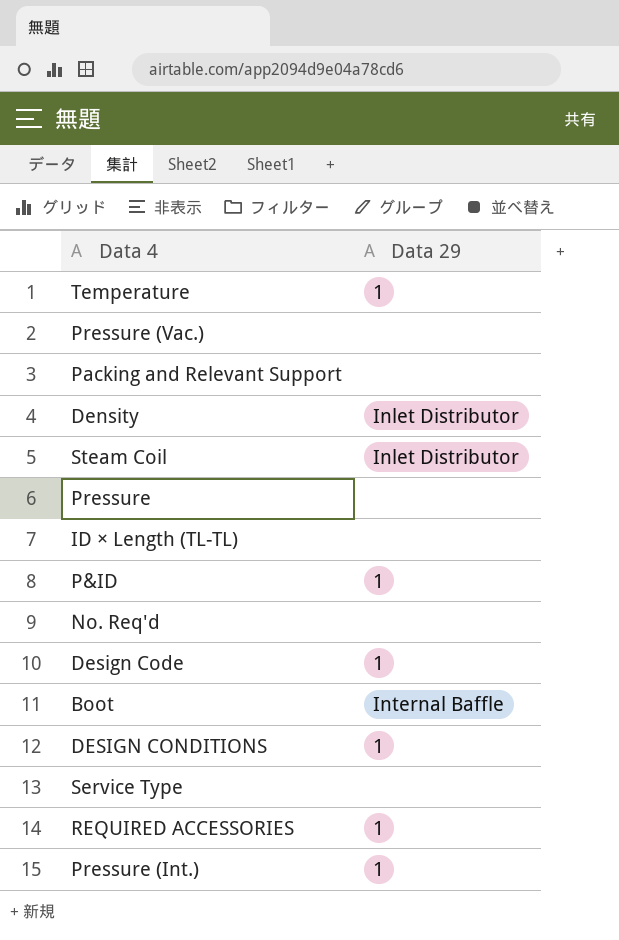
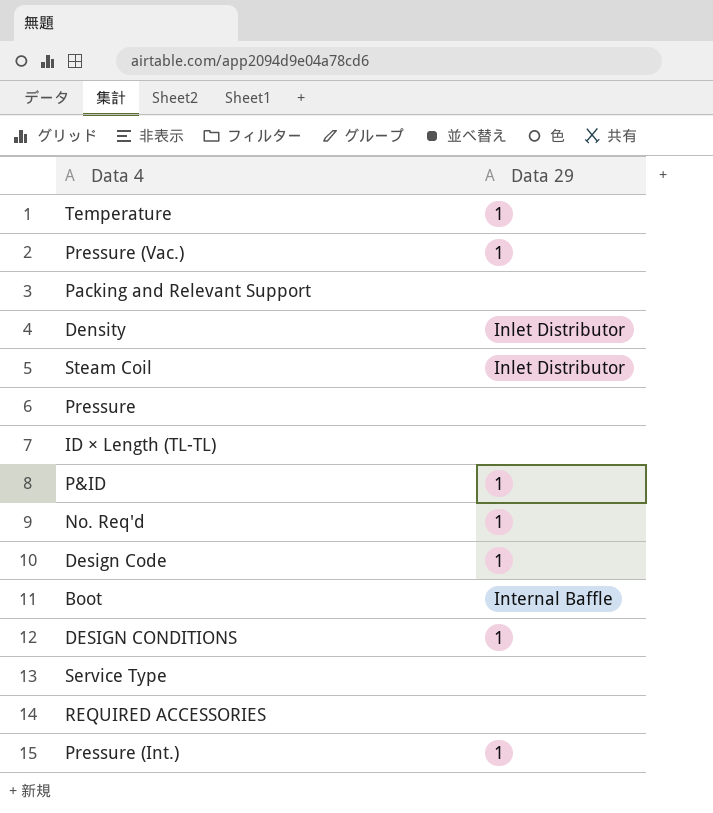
Pressure (Vac.) | Data 29: none -> 1
No. Req'd | Data 29: none -> 1
REQUIRED ACCESSORIES | Data 29: 1 -> none

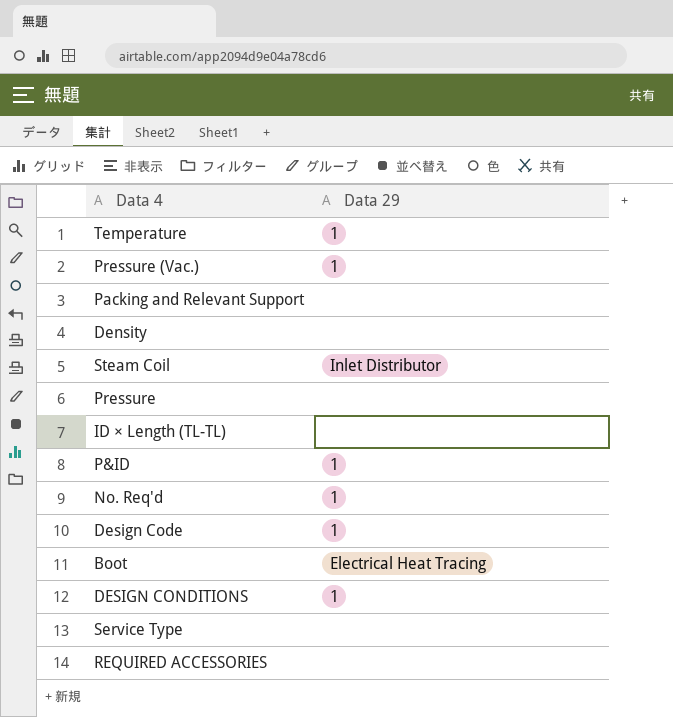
row Pressure (Int.): 1 -> none
Density | Data 29: Inlet Distributor -> none
Boot | Data 29: Internal Baffle -> Electrical Heat Tracing

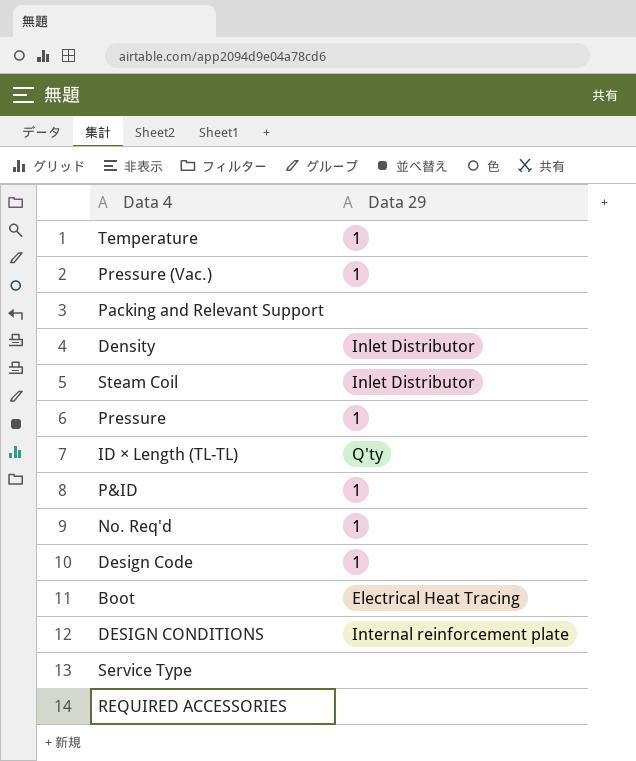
Density | Data 29: none -> Inlet Distributor
Pressure | Data 29: none -> 1
ID × Length (TL-TL) | Data 29: none -> Q'ty
DESIGN CONDITIONS | Data 29: 1 -> Internal reinforcement plate

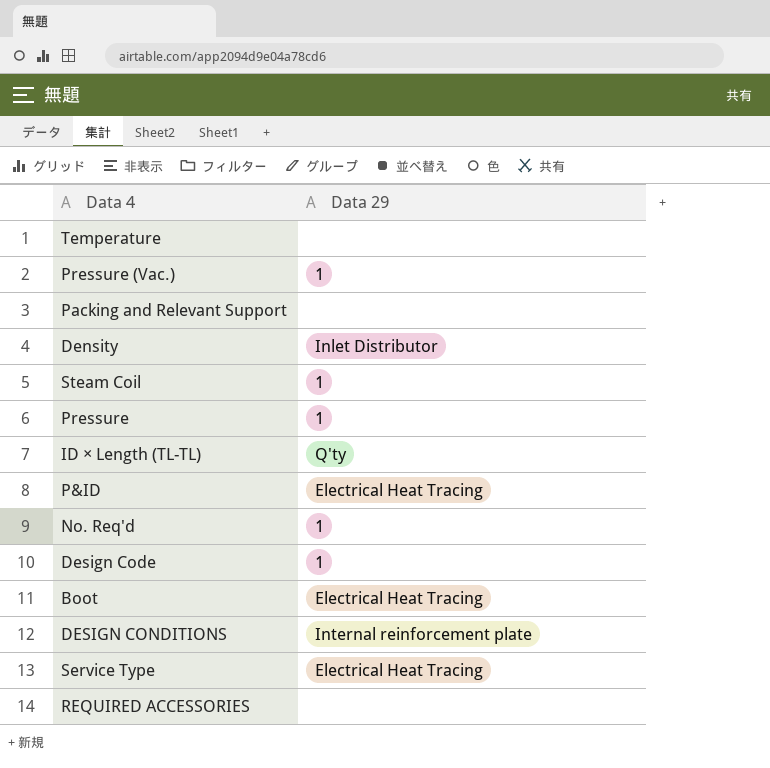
Temperature | Data 29: 1 -> none
Steam Coil | Data 29: Inlet Distributor -> 1
P&ID | Data 29: 1 -> Electrical Heat Tracing
Service Type | Data 29: none -> Electrical Heat Tracing

